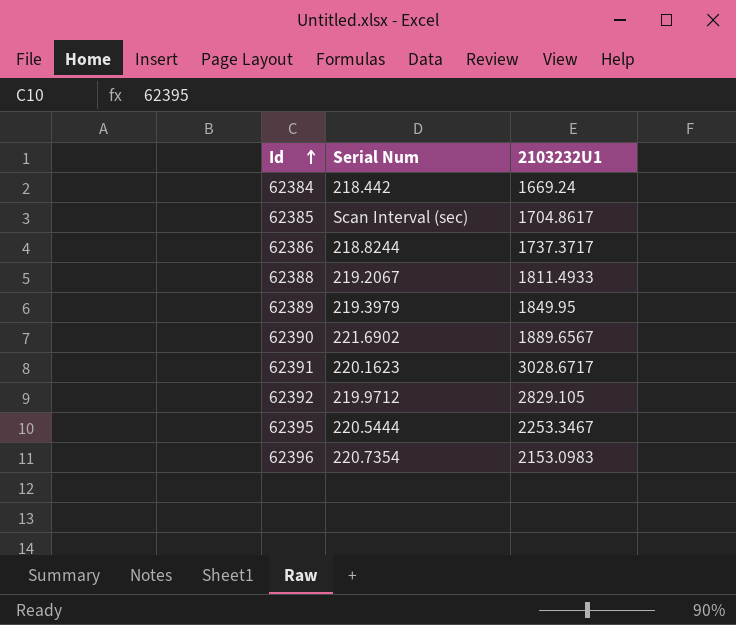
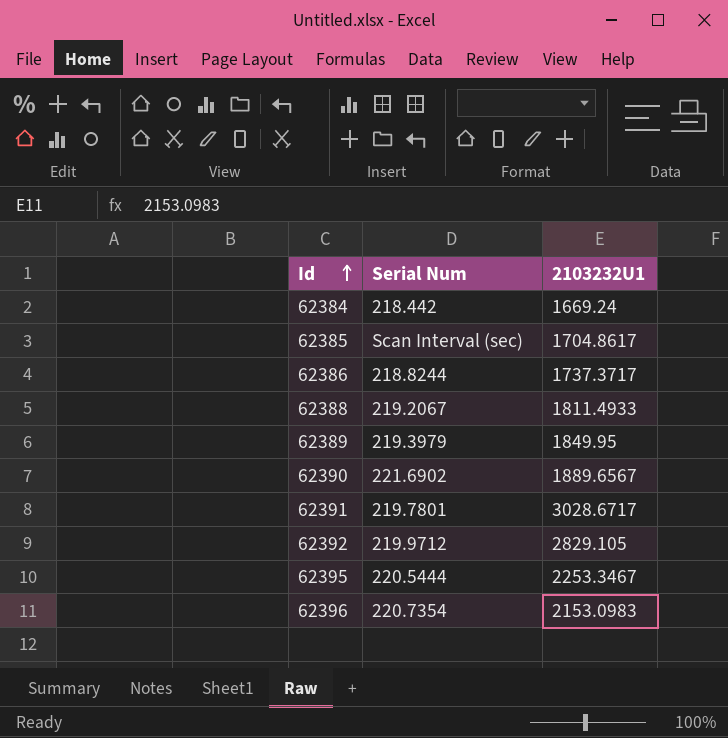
62391 | Serial Num: 220.1623 -> 219.7801

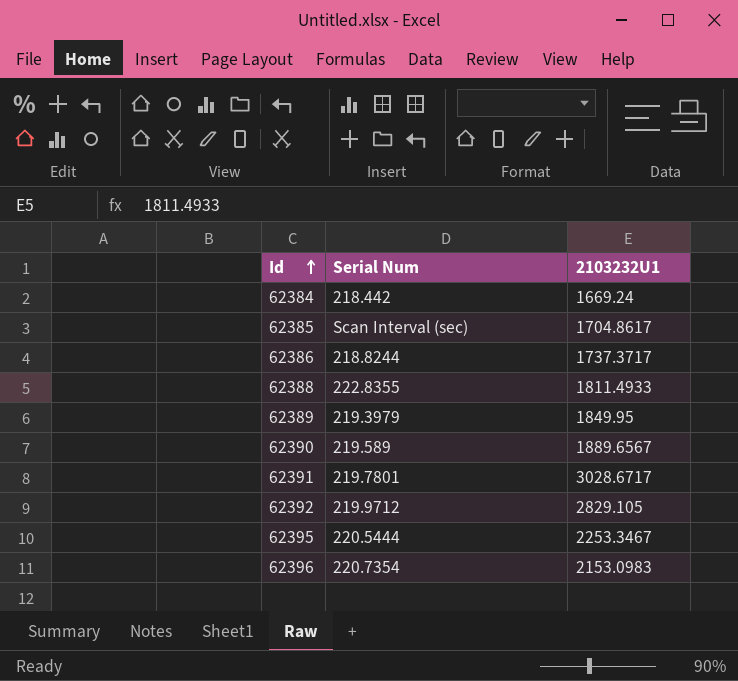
62388 | Serial Num: 219.2067 -> 222.8355
62390 | Serial Num: 221.6902 -> 219.589

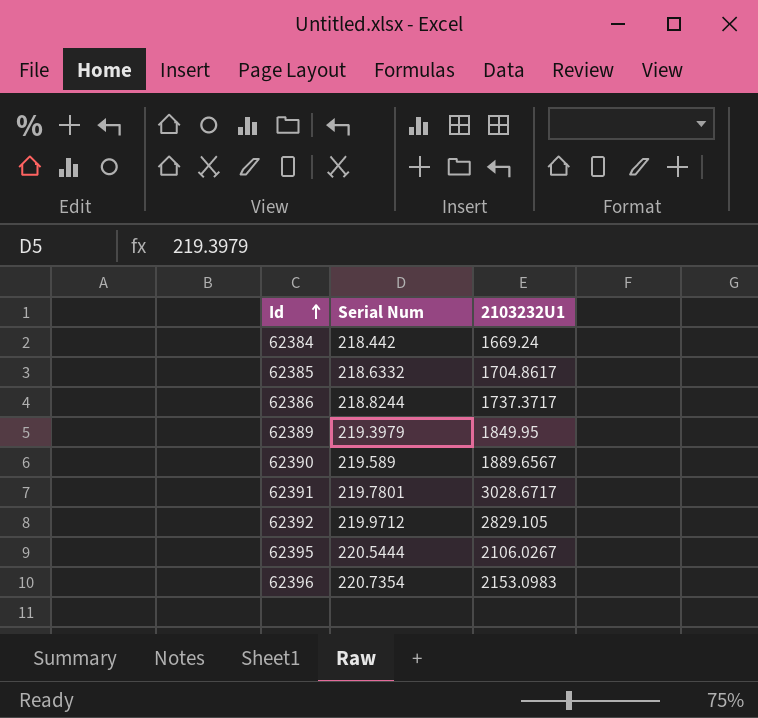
row 62388: 222.8355 | 1811.4933 -> none
62385 | Serial Num: Scan Interval (sec) -> 218.6332
62395 | 2103232U1: 2253.3467 -> 2106.0267

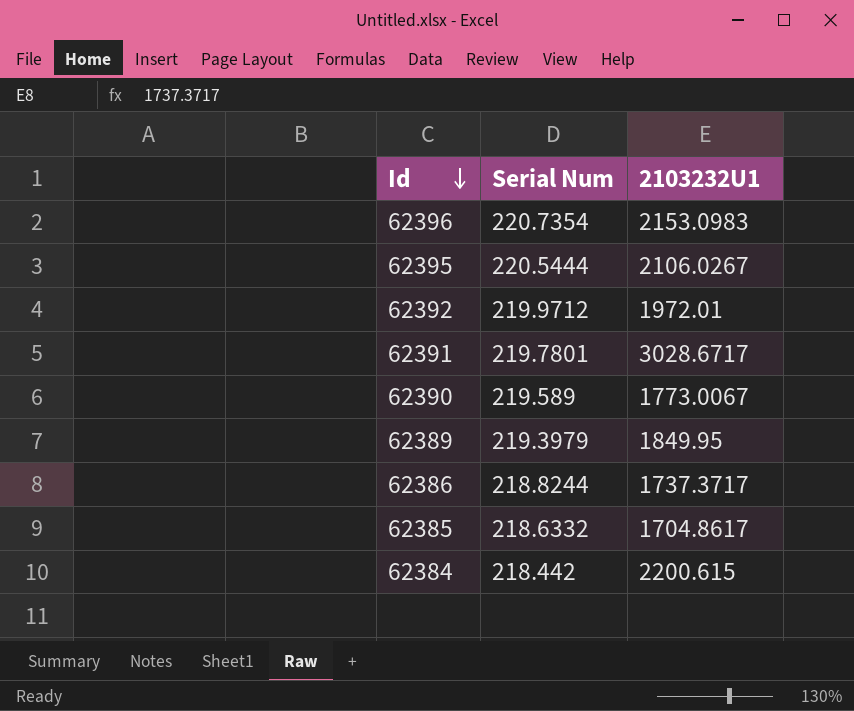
row order: Id ascending -> Id descending
62392 | 2103232U1: 2829.105 -> 1972.01
62390 | 2103232U1: 1889.6567 -> 1773.0067
62384 | 2103232U1: 1669.24 -> 2200.615

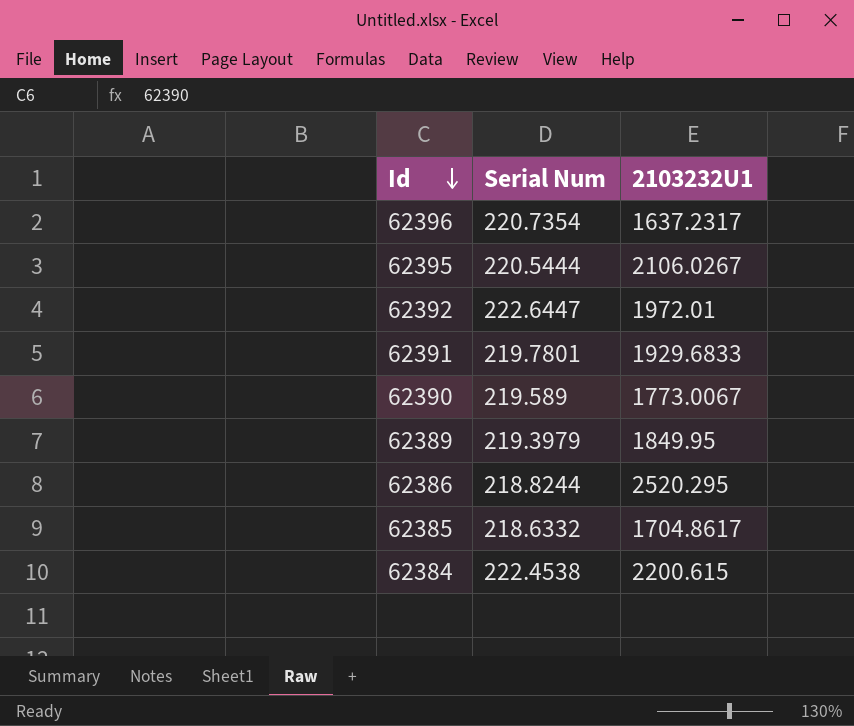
62396 | 2103232U1: 2153.0983 -> 1637.2317
62392 | Serial Num: 219.9712 -> 222.6447
62391 | 2103232U1: 3028.6717 -> 1929.6833
62386 | 2103232U1: 1737.3717 -> 2520.295
62384 | Serial Num: 218.442 -> 222.4538

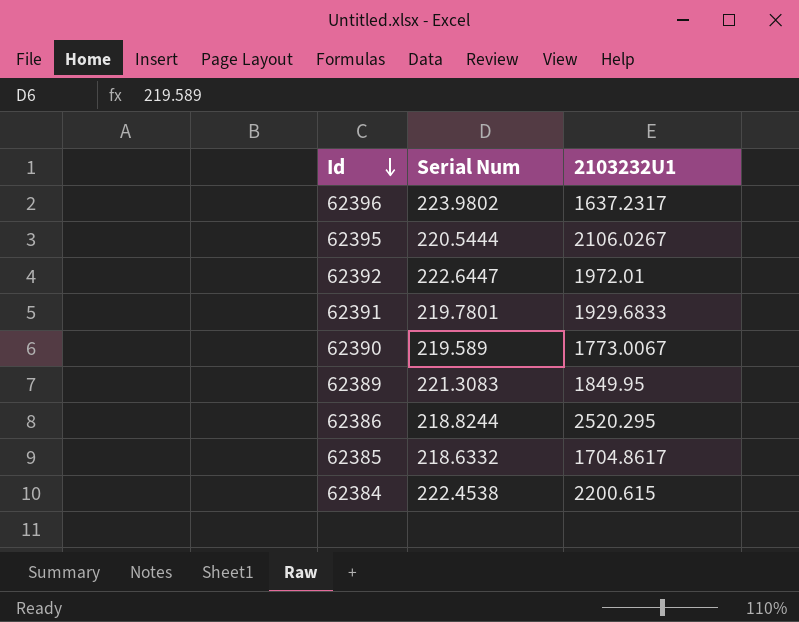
62396 | Serial Num: 220.7354 -> 223.9802
62389 | Serial Num: 219.3979 -> 221.3083

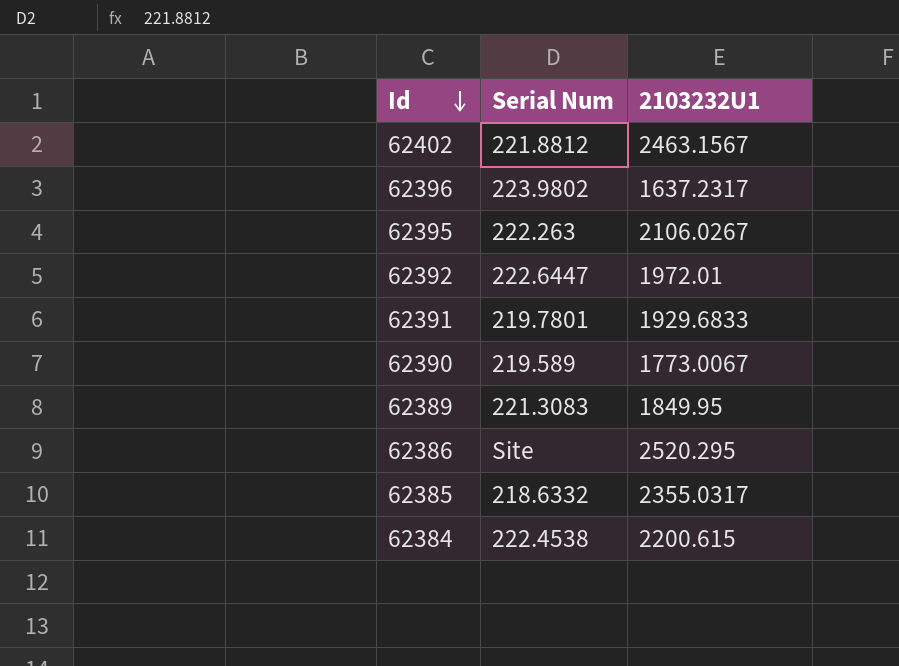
row 62402: none -> 221.8812 | 2463.1567
62395 | Serial Num: 220.5444 -> 222.263
62386 | Serial Num: 218.8244 -> Site
62385 | 2103232U1: 1704.8617 -> 2355.0317

